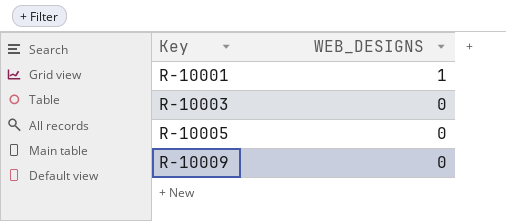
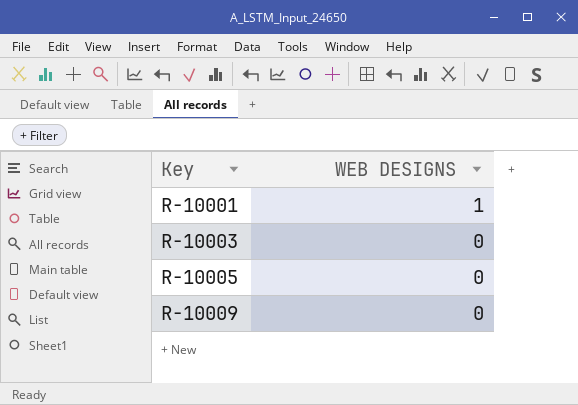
column name: WEB_DESIGNS -> WEB DESIGNS

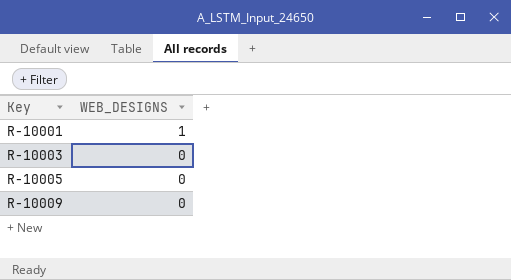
column name: WEB DESIGNS -> WEB_DESIGNS

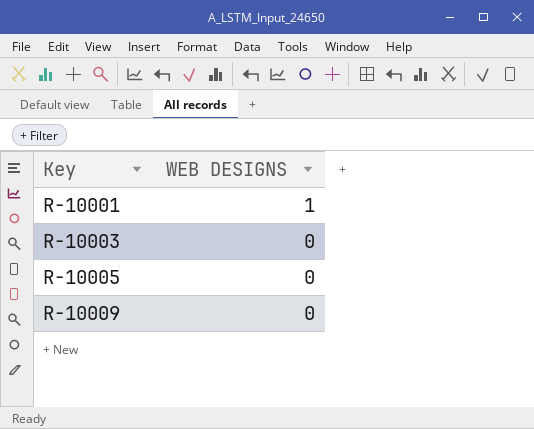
column name: WEB_DESIGNS -> WEB DESIGNS

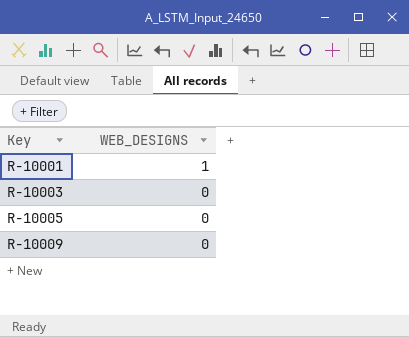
column name: WEB DESIGNS -> WEB_DESIGNS

